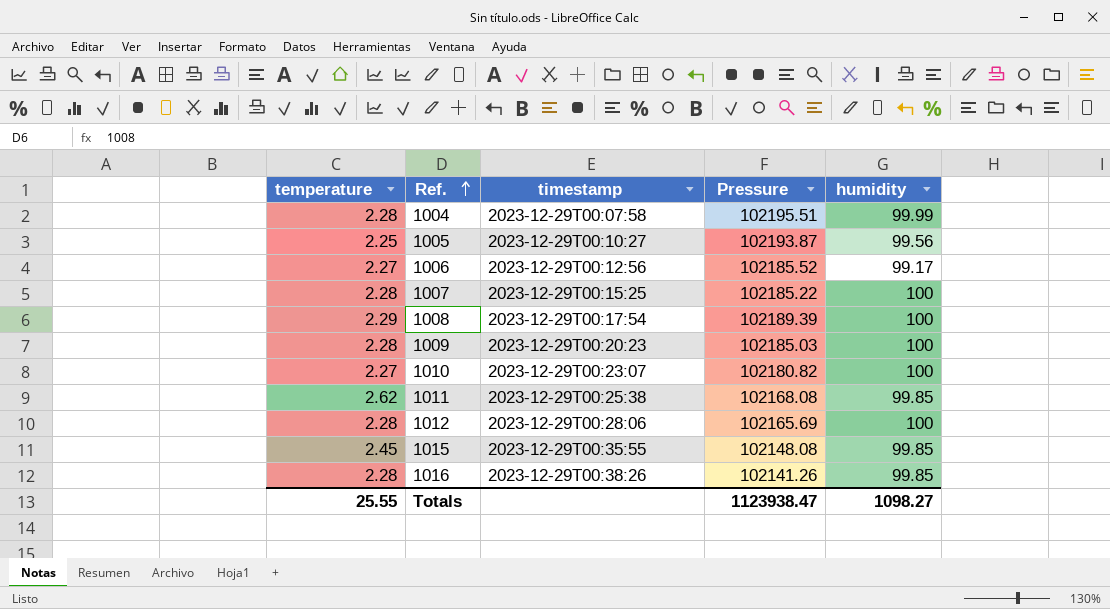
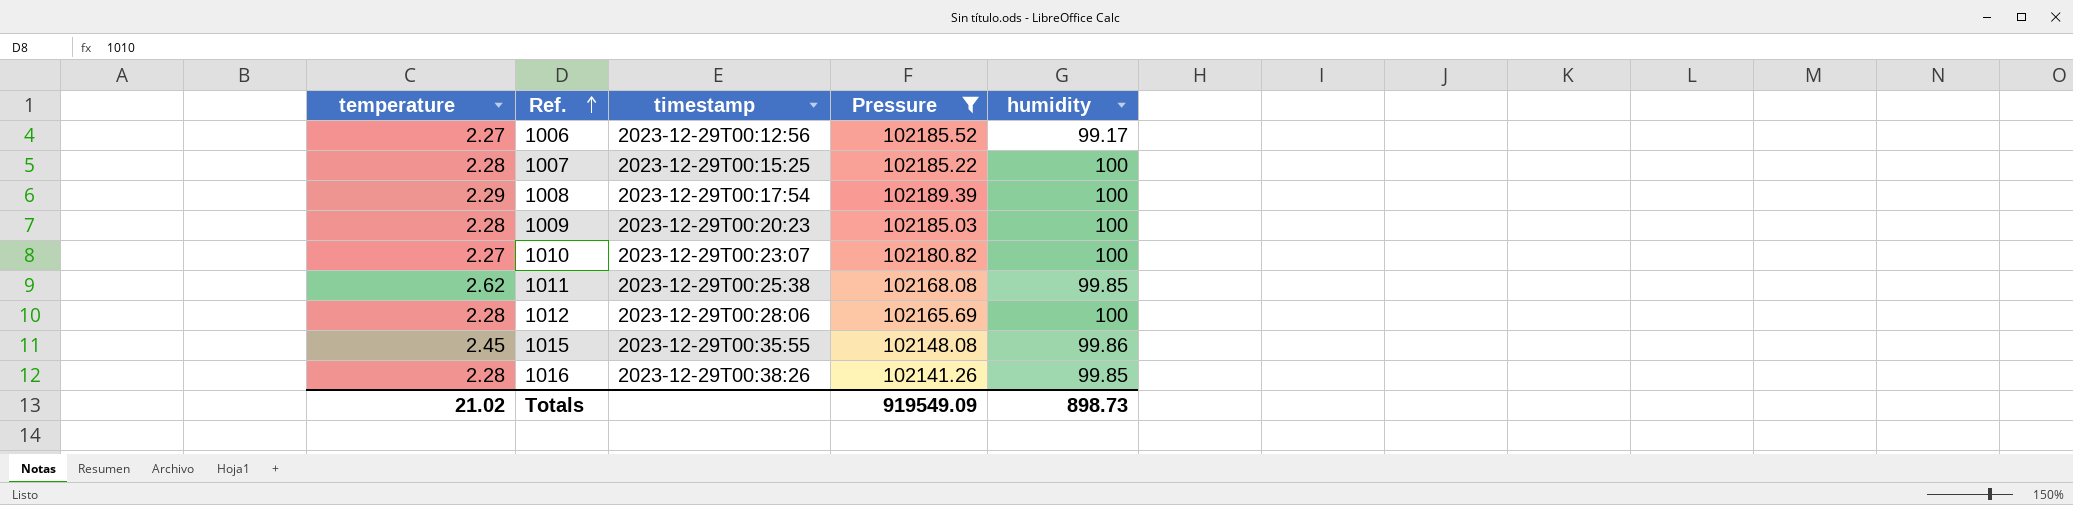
filter: none -> Pressure <= 102189.39
1015 | humidity: 99.85 -> 99.86
Totals | temperature: 25.55 -> 21.02
Totals | Pressure: 1123938.47 -> 919549.09
Totals | humidity: 1098.27 -> 898.73

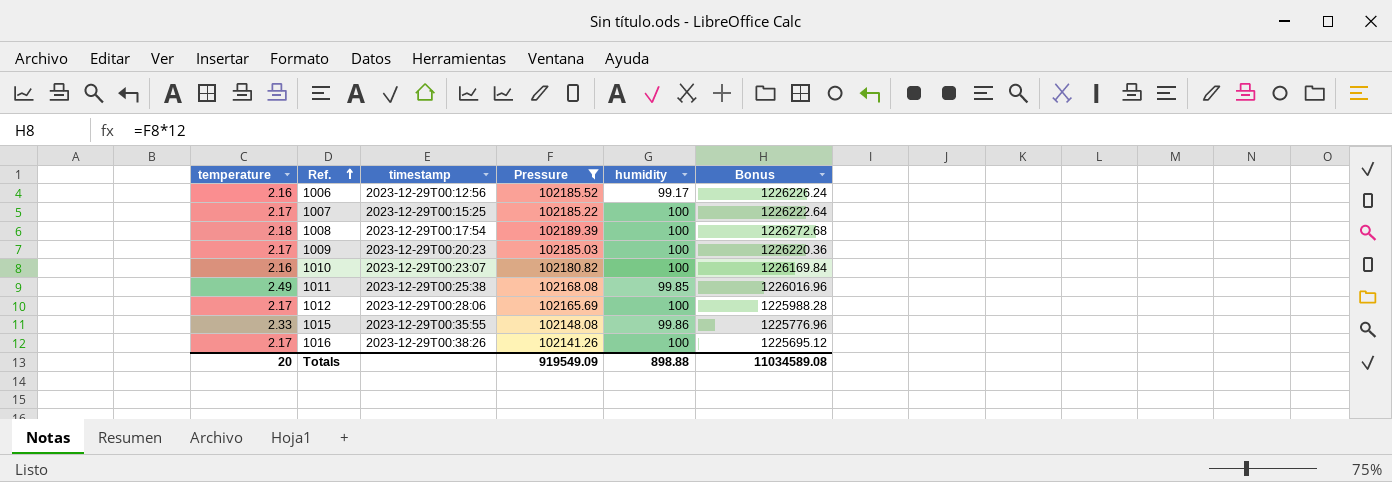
column Bonus | formula: none -> [Pressure] * 12
1006 | temperature: 2.27 -> 2.16
1007 | temperature: 2.28 -> 2.17
1008 | temperature: 2.29 -> 2.18
1009 | temperature: 2.28 -> 2.17
1010 | temperature: 2.27 -> 2.16
1011 | temperature: 2.62 -> 2.49
1012 | temperature: 2.28 -> 2.17
1015 | temperature: 2.45 -> 2.33
1016 | temperature: 2.28 -> 2.17
1016 | humidity: 99.85 -> 100
Totals | temperature: 21.02 -> 20
Totals | humidity: 898.73 -> 898.88

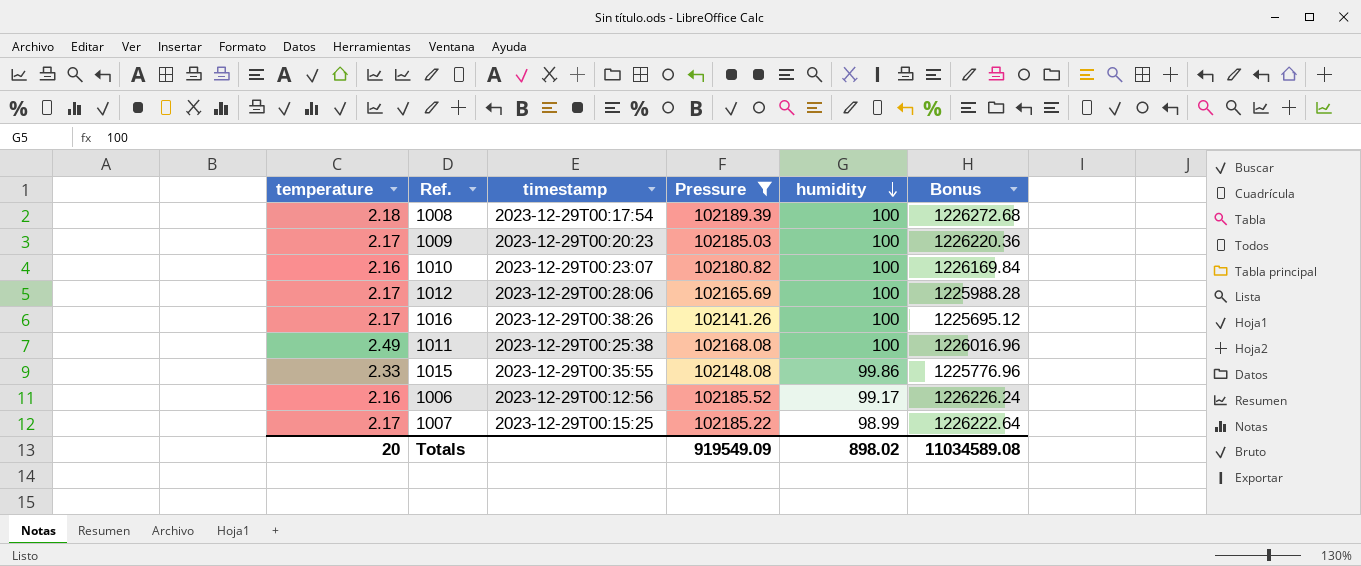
row order: Ref. ascending -> humidity descending
1011 | humidity: 99.85 -> 100
1007 | humidity: 100 -> 98.99
Totals | humidity: 898.88 -> 898.02

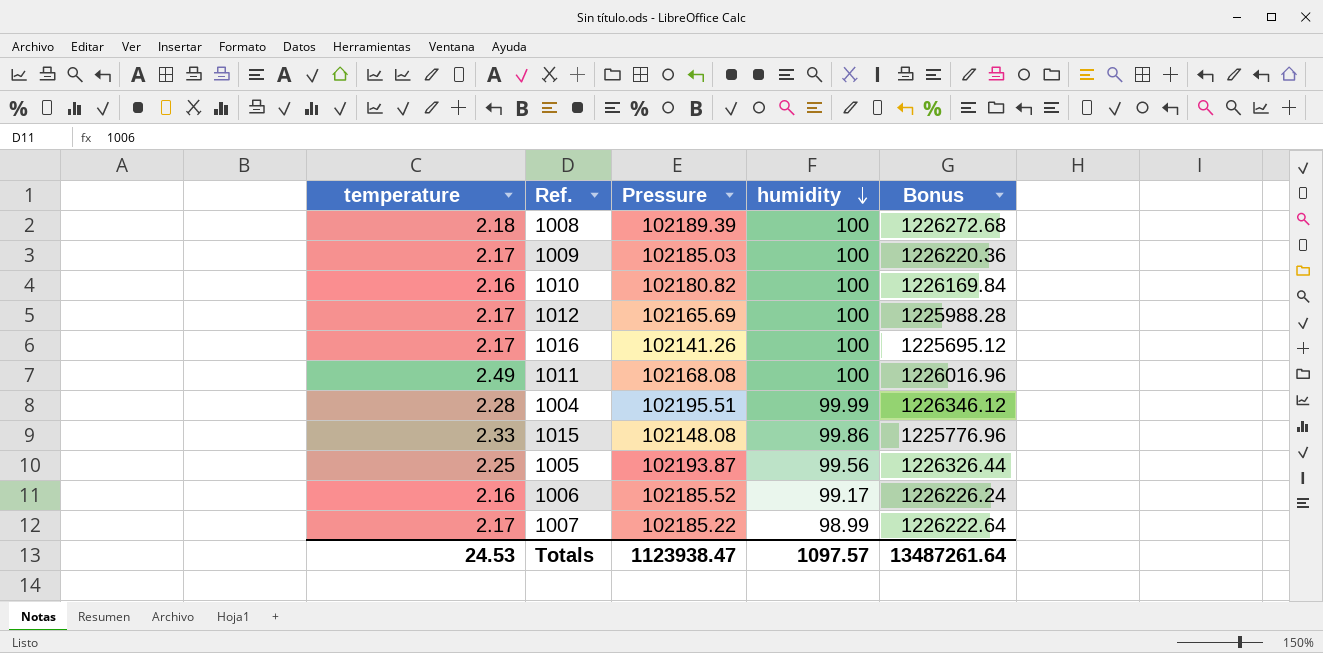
filter: Pressure <= 102189.39 -> none
column timestamp | position: 3 -> none
Totals | temperature: 20 -> 24.53
Totals | Pressure: 919549.09 -> 1123938.47
Totals | humidity: 898.02 -> 1097.57
Totals | Bonus: 11034589.08 -> 13487261.64

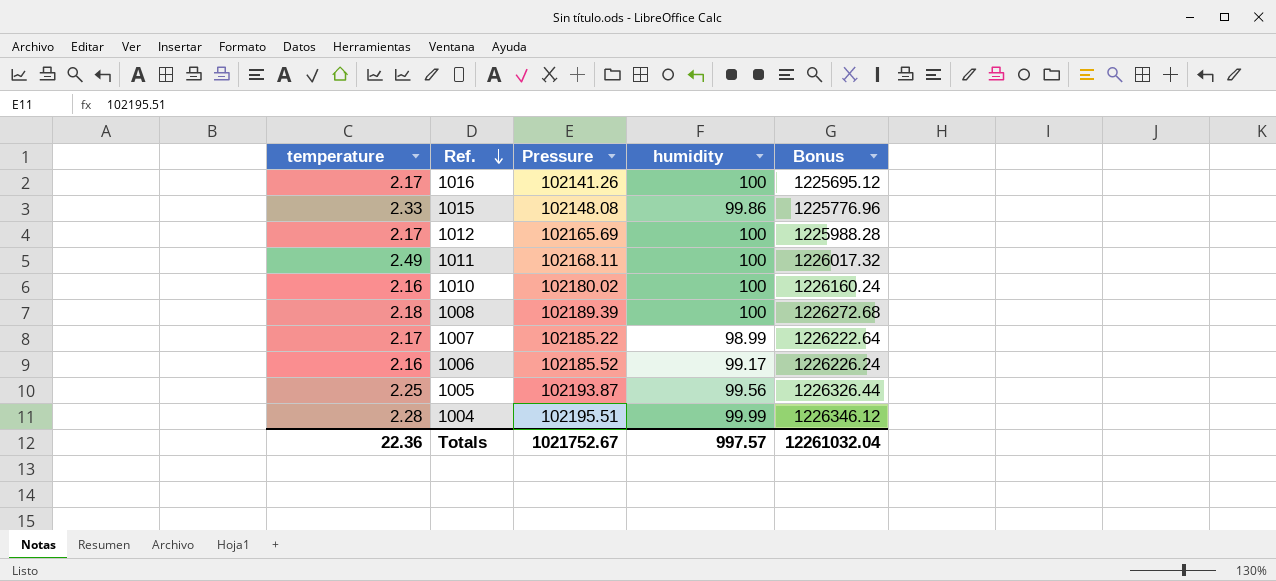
row order: humidity descending -> Ref. descending
row 1009: 2.17 | 102185.03 | 100 | 1226220.36 -> none
1011 | Pressure: 102168.08 -> 102168.11
1011 | Bonus: 1226016.96 -> 1226017.32
1010 | Pressure: 102180.82 -> 102180.02
1010 | Bonus: 1226169.84 -> 1226160.24
Totals | temperature: 24.53 -> 22.36
Totals | Pressure: 1123938.47 -> 1021752.67
Totals | humidity: 1097.57 -> 997.57
Totals | Bonus: 13487261.64 -> 12261032.04

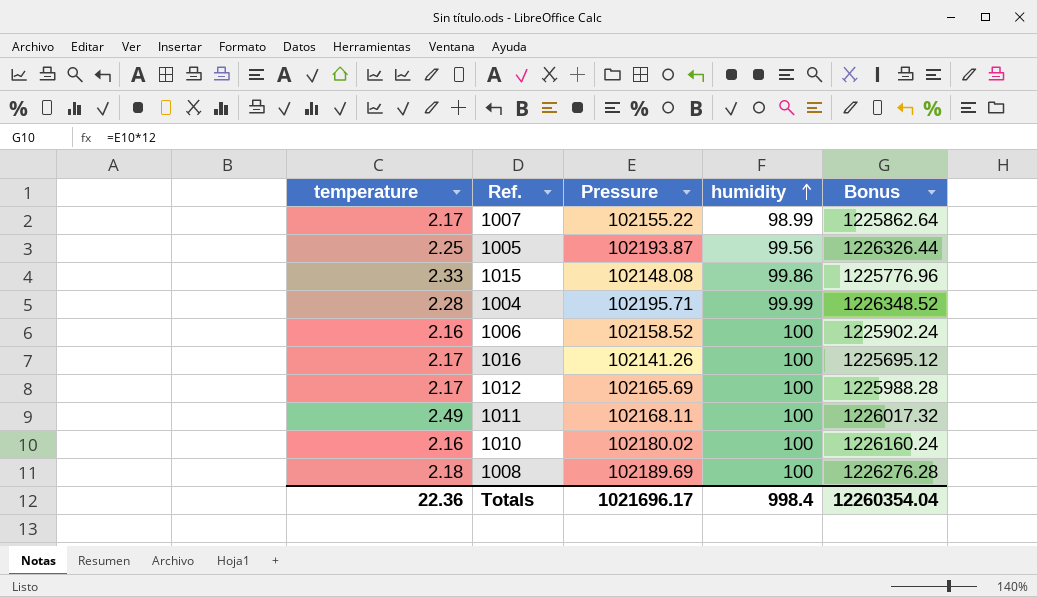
row order: Ref. descending -> humidity ascending
1007 | Pressure: 102185.22 -> 102155.22
1007 | Bonus: 1226222.64 -> 1225862.64
1004 | Pressure: 102195.51 -> 102195.71
1004 | Bonus: 1226346.12 -> 1226348.52
1006 | Pressure: 102185.52 -> 102158.52
1006 | humidity: 99.17 -> 100
1006 | Bonus: 1226226.24 -> 1225902.24
1008 | Pressure: 102189.39 -> 102189.69
1008 | Bonus: 1226272.68 -> 1226276.28
Totals | Pressure: 1021752.67 -> 1021696.17
Totals | humidity: 997.57 -> 998.4
Totals | Bonus: 12261032.04 -> 12260354.04

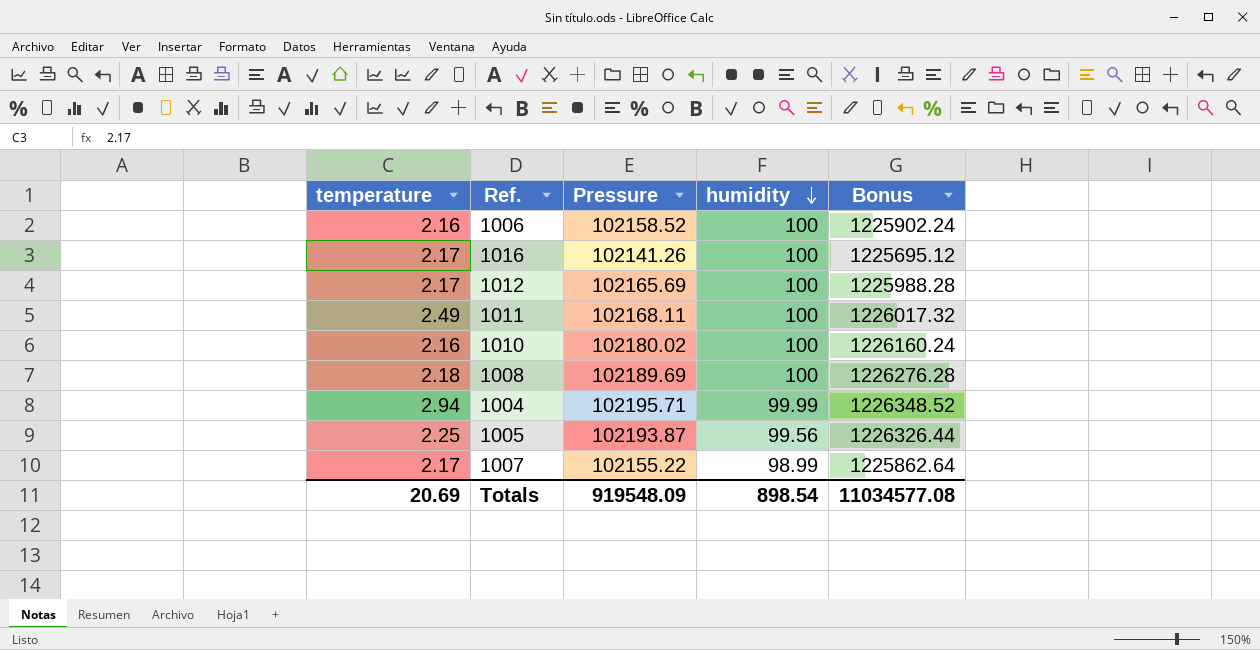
row order: humidity ascending -> humidity descending
row 1015: 2.33 | 102148.08 | 99.86 | 1225776.96 -> none
1004 | temperature: 2.28 -> 2.94
Totals | temperature: 22.36 -> 20.69
Totals | Pressure: 1021696.17 -> 919548.09
Totals | humidity: 998.4 -> 898.54
Totals | Bonus: 12260354.04 -> 11034577.08

